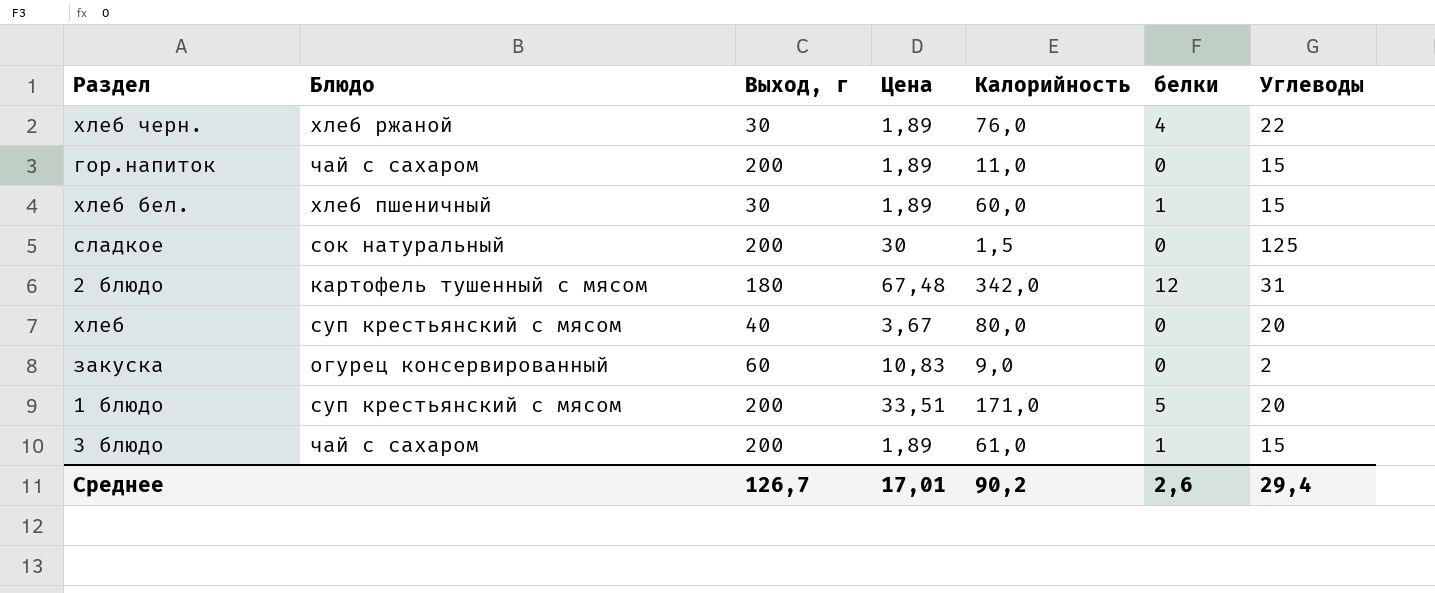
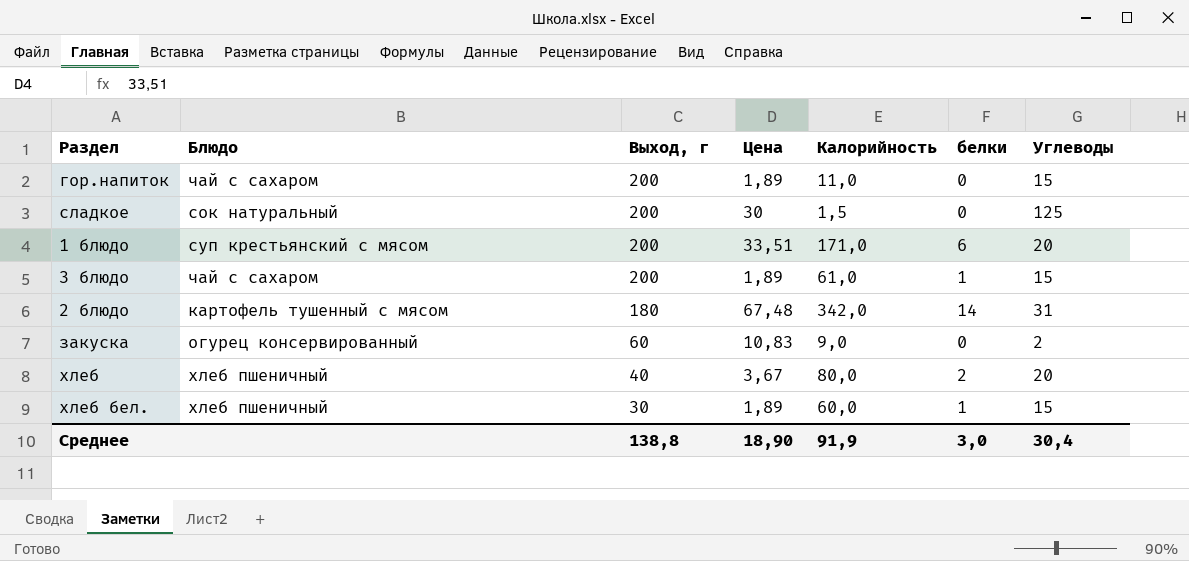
row order: none -> Выход, г descending
row хлеб черн.: хлеб ржаной | 30 | 1,89 | 76,0 | 4 | 22 -> none
1 блюдо | белки: 5 -> 6
2 блюдо | белки: 12 -> 14
хлеб | Блюдо: суп крестьянский с мясом -> хлеб пшеничный
хлеб | белки: 0 -> 2
Среднее | Выход, г: 126,7 -> 138,8
Среднее | Цена: 17,01 -> 18,90
Среднее | Калорийность: 90,2 -> 91,9
Среднее | белки: 2,6 -> 3,0
Среднее | Углеводы: 29,4 -> 30,4

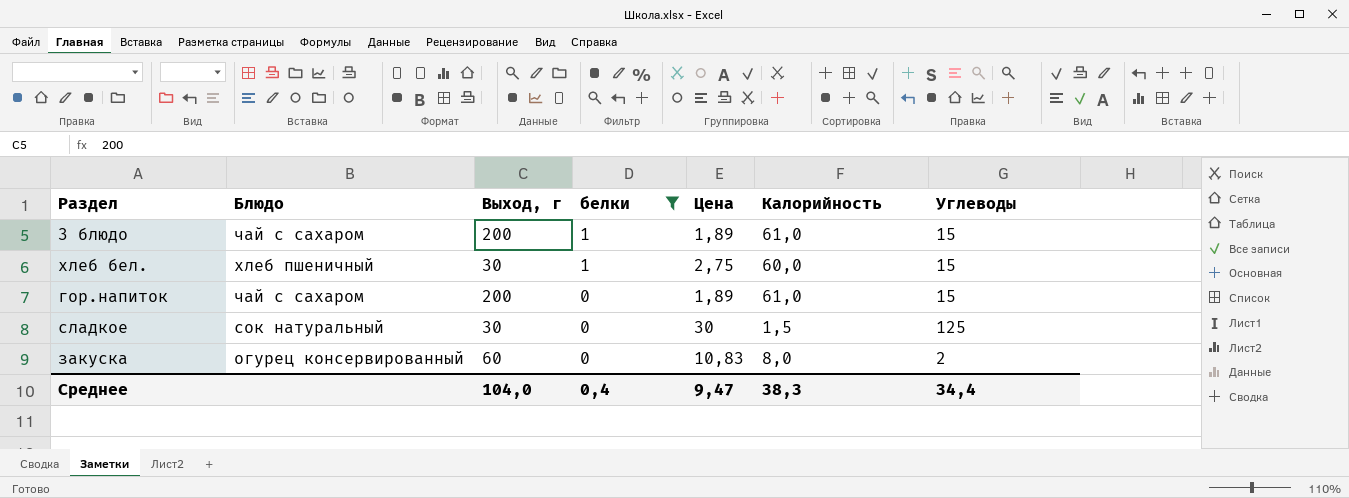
filter: none -> белки <= 1
row order: Выход, г descending -> белки descending
column белки | position: 6 -> 4
хлеб бел. | Цена: 1,89 -> 2,75
гор.напиток | Калорийность: 11,0 -> 61,0
сладкое | Выход, г: 200 -> 30
закуска | Калорийность: 9,0 -> 8,0
Среднее | Выход, г: 138,8 -> 104,0
Среднее | белки: 3,0 -> 0,4
Среднее | Цена: 18,90 -> 9,47
Среднее | Калорийность: 91,9 -> 38,3
Среднее | Углеводы: 30,4 -> 34,4

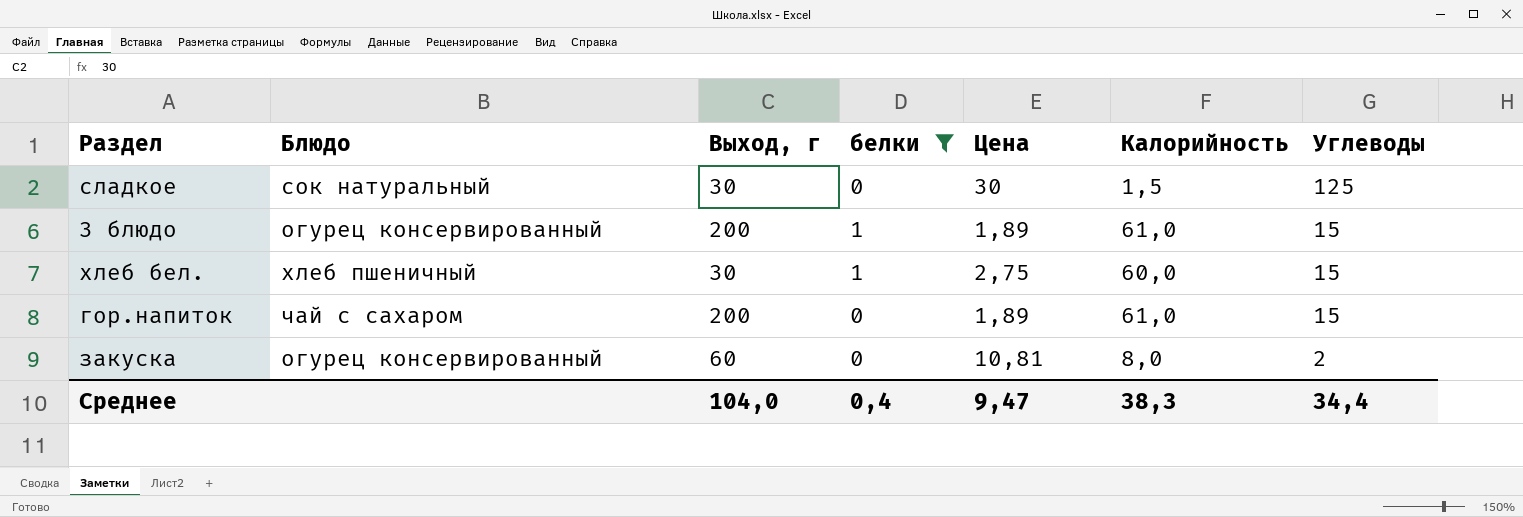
row order: белки descending -> Углеводы descending
3 блюдо | Блюдо: чай с сахаром -> огурец консервированный
закуска | Цена: 10,83 -> 10,81

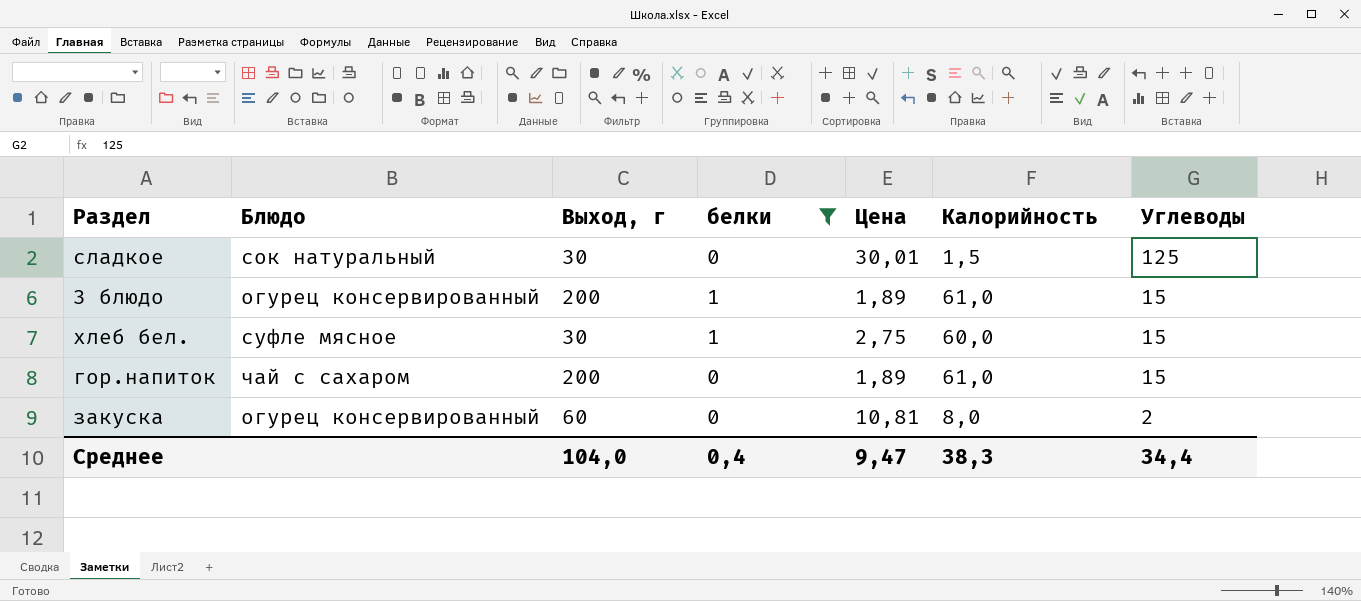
сладкое | Цена: 30 -> 30,01
хлеб бел. | Блюдо: хлеб пшеничный -> суфле мясное

